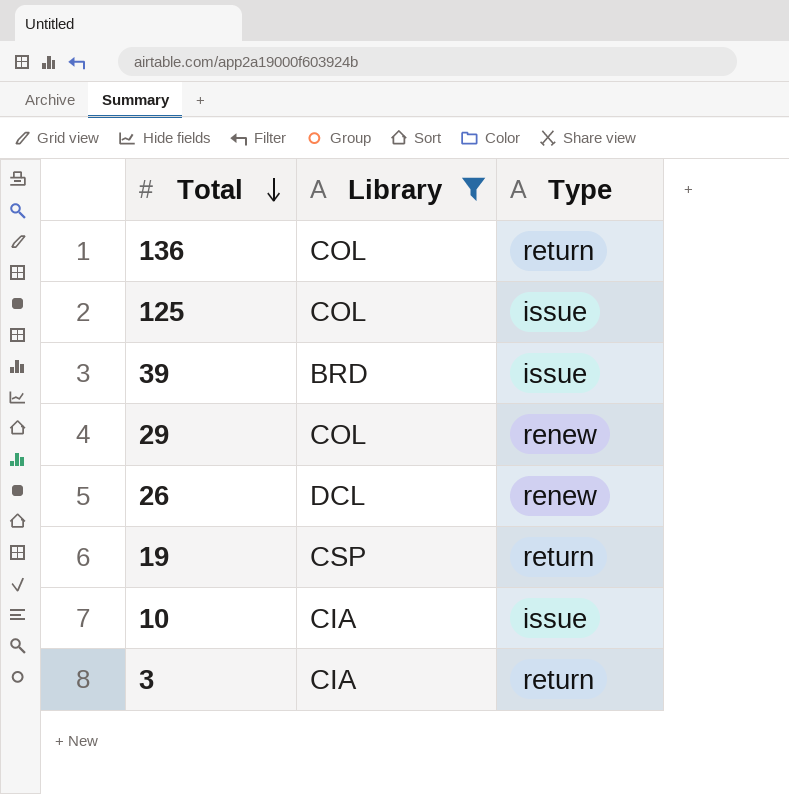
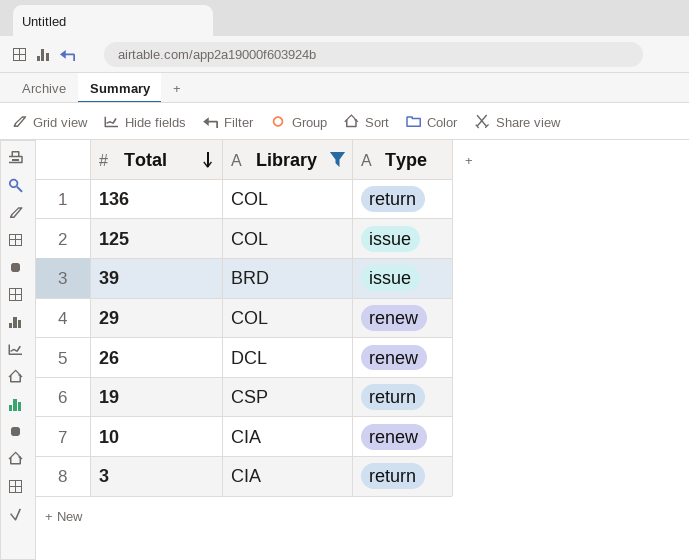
10 | Type: issue -> renew

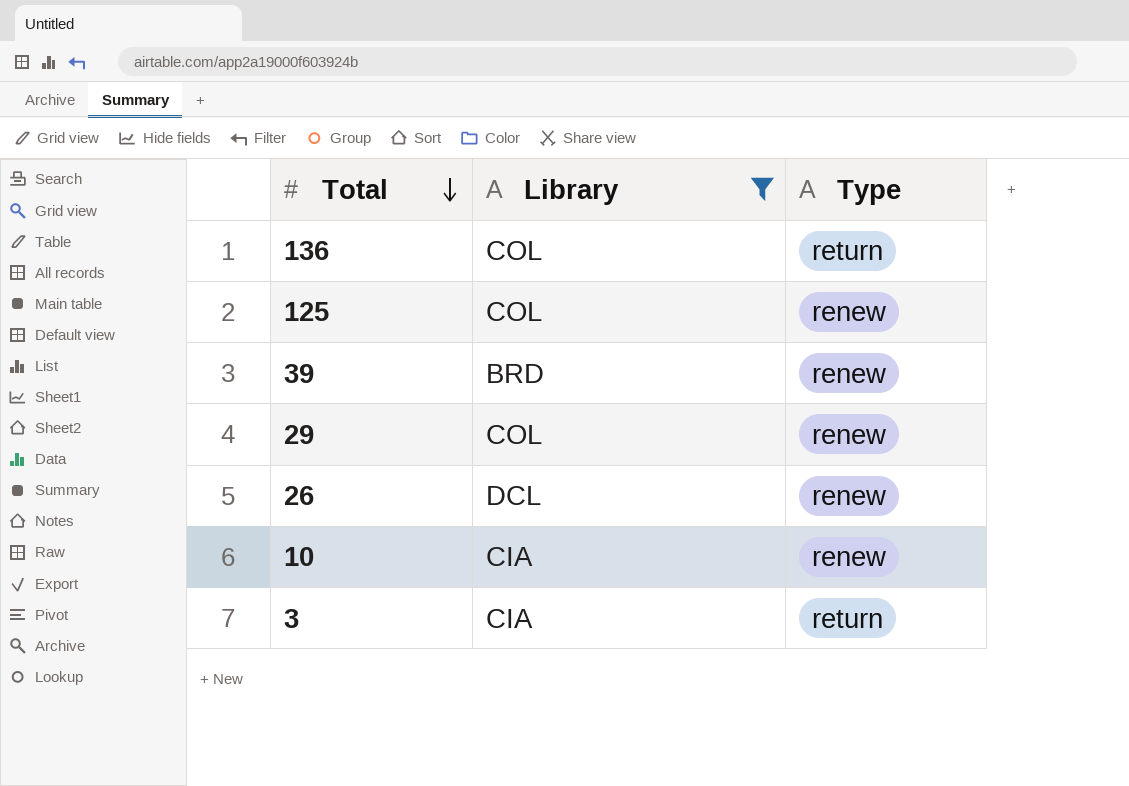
row 19: CSP | return -> none
125 | Type: issue -> renew
39 | Type: issue -> renew

